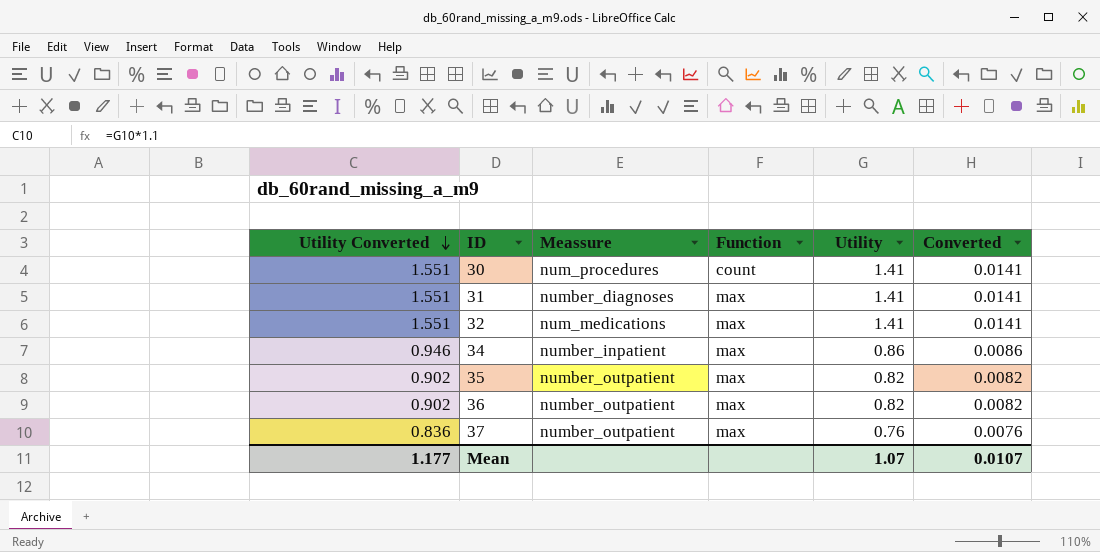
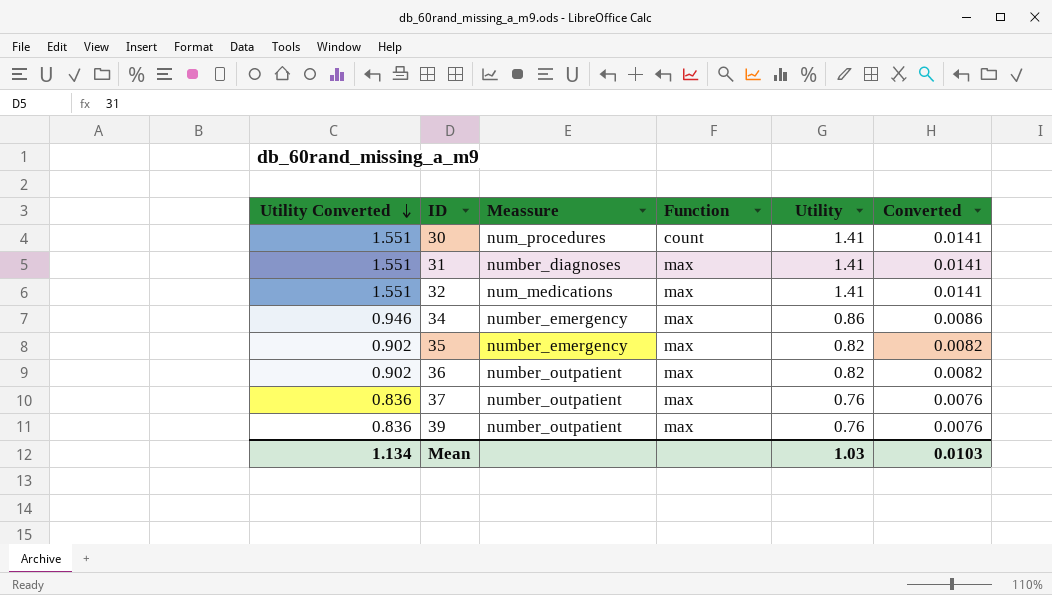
34 | Meassure: number_inpatient -> number_emergency
35 | Meassure: number_outpatient -> number_emergency
row 39: none -> 0.836 | number_outpatient | max | 0.76 | 0.0076
Mean | Utility Converted: 1.177 -> 1.134
Mean | Utility: 1.07 -> 1.03
Mean | Converted: 0.0107 -> 0.0103

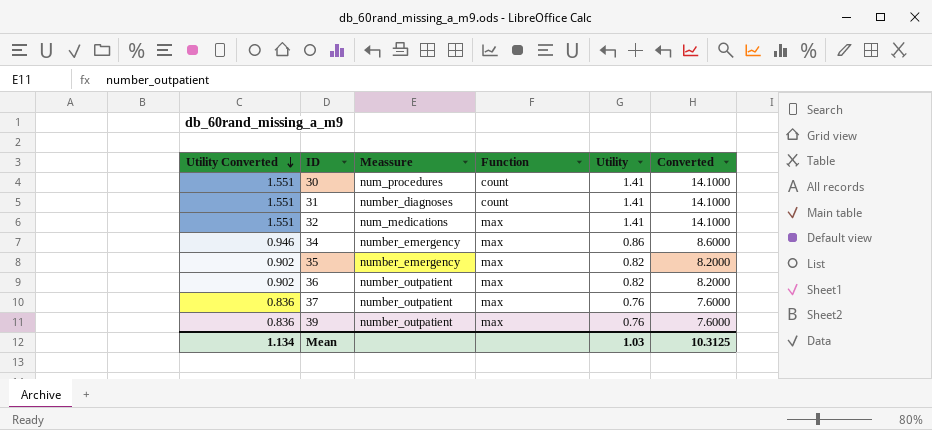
column Converted | formula: [Utility] * 0.01 -> [Utility] * 10
31 | Function: max -> count
Mean | Converted: 0.0103 -> 10.3125

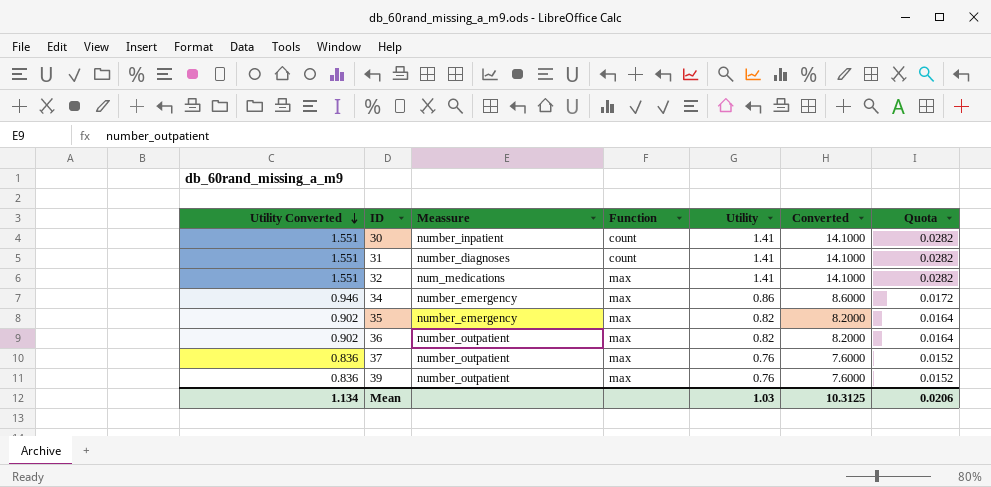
column Quota | formula: none -> [Utility] * 0.02
30 | Meassure: num_procedures -> number_inpatient

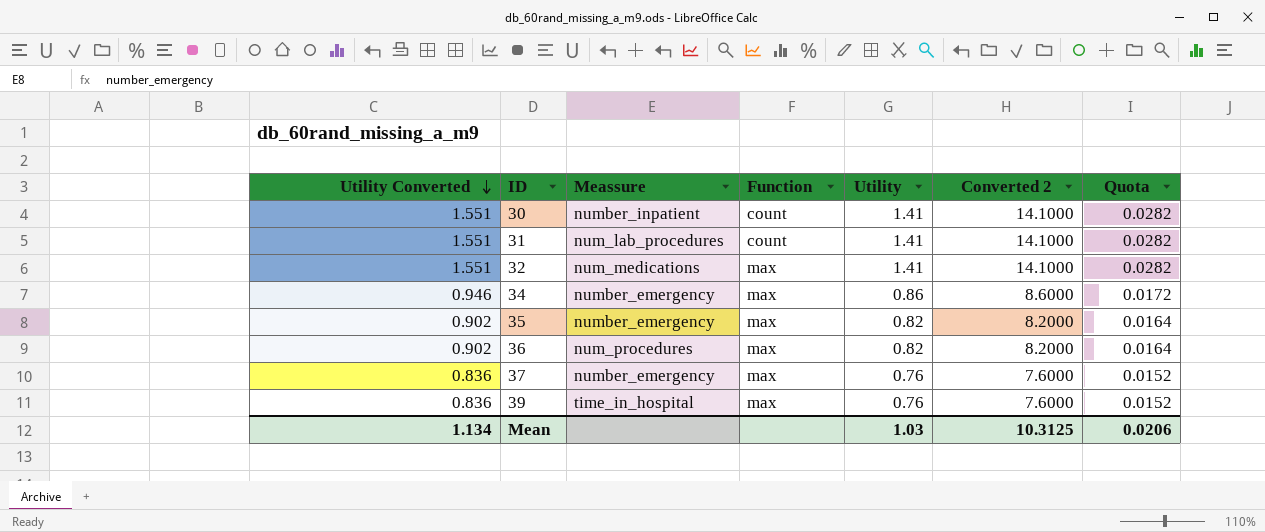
column name: Converted -> Converted 2
31 | Meassure: number_diagnoses -> num_lab_procedures
36 | Meassure: number_outpatient -> num_procedures
37 | Meassure: number_outpatient -> number_emergency
39 | Meassure: number_outpatient -> time_in_hospital

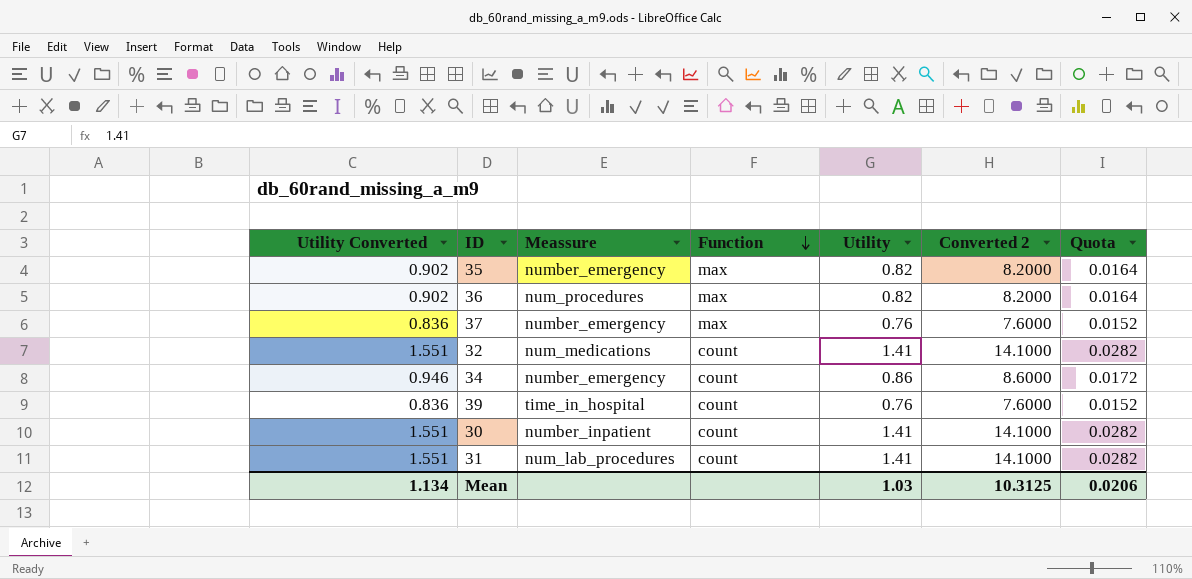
row order: Utility Converted descending -> Function descending
32 | Function: max -> count
34 | Function: max -> count
39 | Function: max -> count

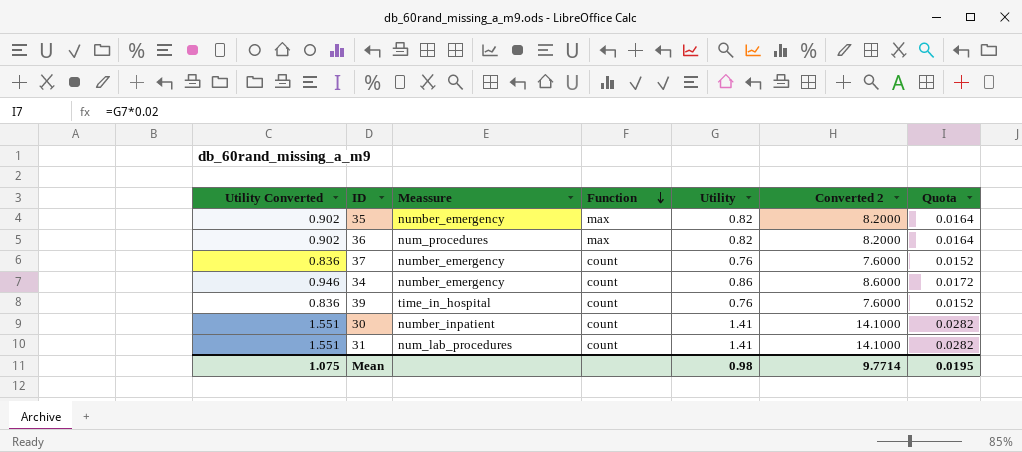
row 32: 1.551 | num_medications | count | 1.41 | 14.1000 | 0.0282 -> none
37 | Function: max -> count
Mean | Utility Converted: 1.134 -> 1.075
Mean | Utility: 1.03 -> 0.98
Mean | Converted 2: 10.3125 -> 9.7714
Mean | Quota: 0.0206 -> 0.0195

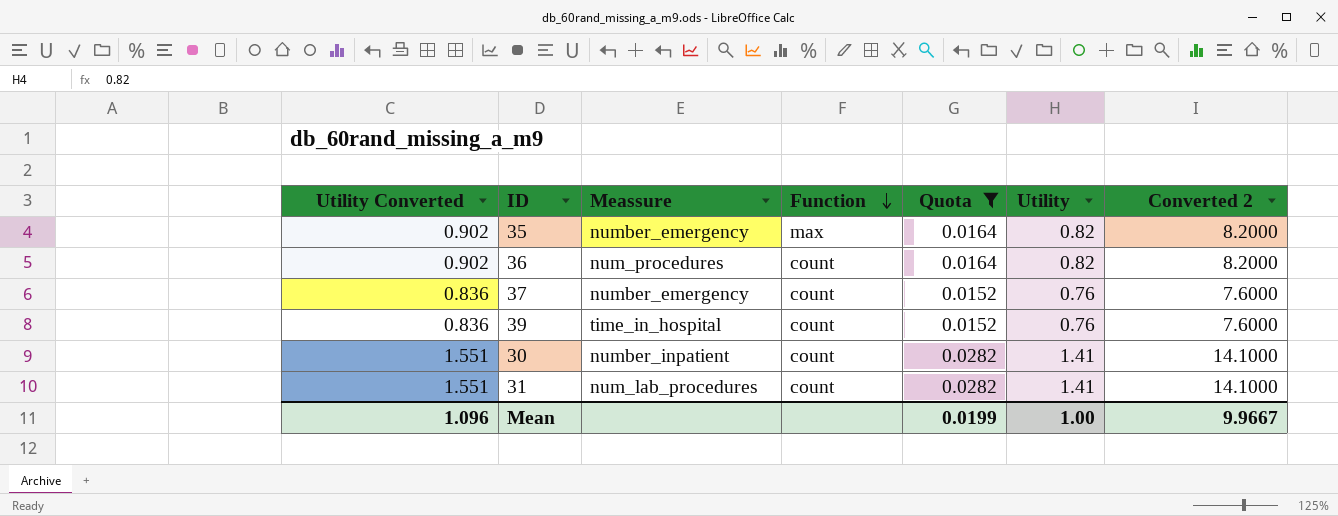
filter: none -> Quota != 0.0172
column Quota | position: 7 -> 5
36 | Function: max -> count
Mean | Utility Converted: 1.075 -> 1.096
Mean | Quota: 0.0195 -> 0.0199
Mean | Utility: 0.98 -> 1.00
Mean | Converted 2: 9.7714 -> 9.9667

